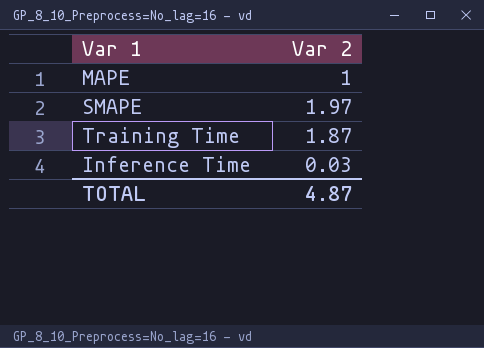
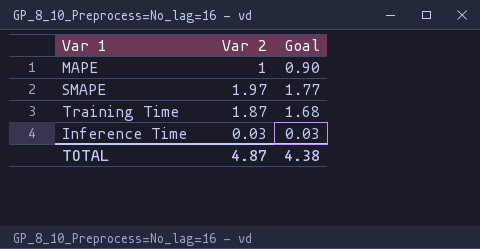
column Goal | formula: none -> [Var 2] * 0.9

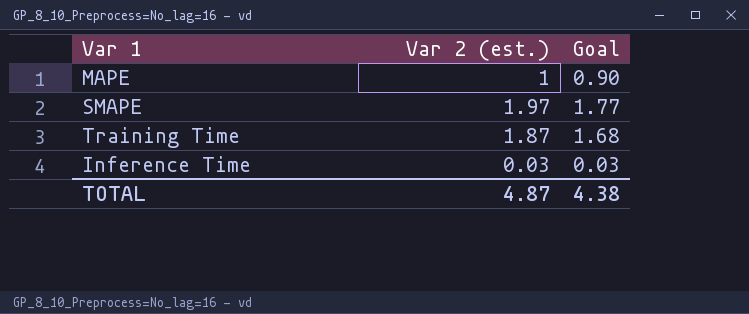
column name: Var 2 -> Var 2 (est.)

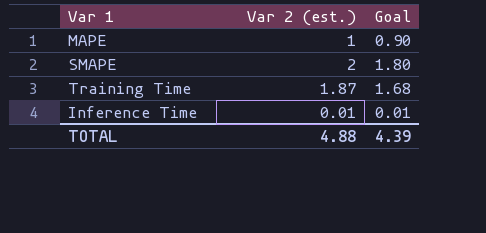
SMAPE | Var 2 (est.): 1.97 -> 2
SMAPE | Goal: 1.77 -> 1.80
Inference Time | Var 2 (est.): 0.03 -> 0.01
Inference Time | Goal: 0.03 -> 0.01
TOTAL | Var 2 (est.): 4.87 -> 4.88
TOTAL | Goal: 4.38 -> 4.39

